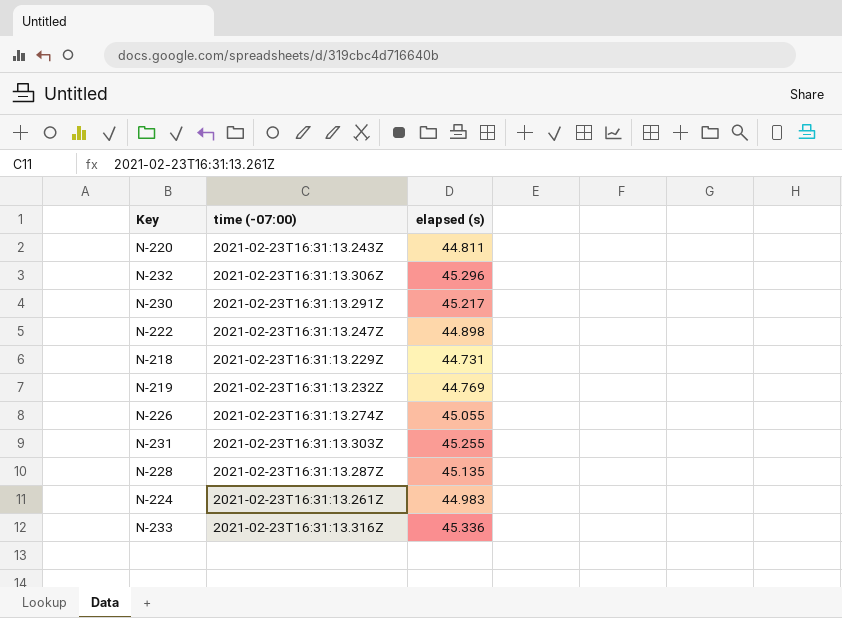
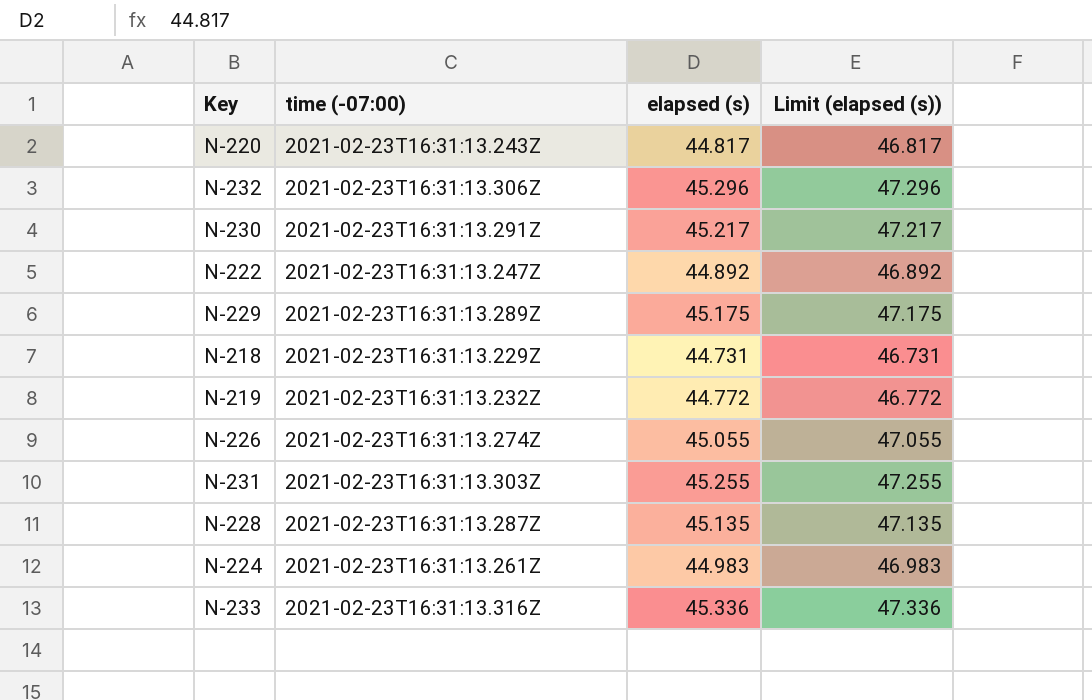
column Limit (elapsed (s)) | formula: none -> [elapsed (s)] + 2
N-220 | elapsed (s): 44.811 -> 44.817
N-222 | elapsed (s): 44.898 -> 44.892
row N-229: none -> 2021-02-23T16:31:13.289Z | 45.175 | 47.175
N-219 | elapsed (s): 44.769 -> 44.772

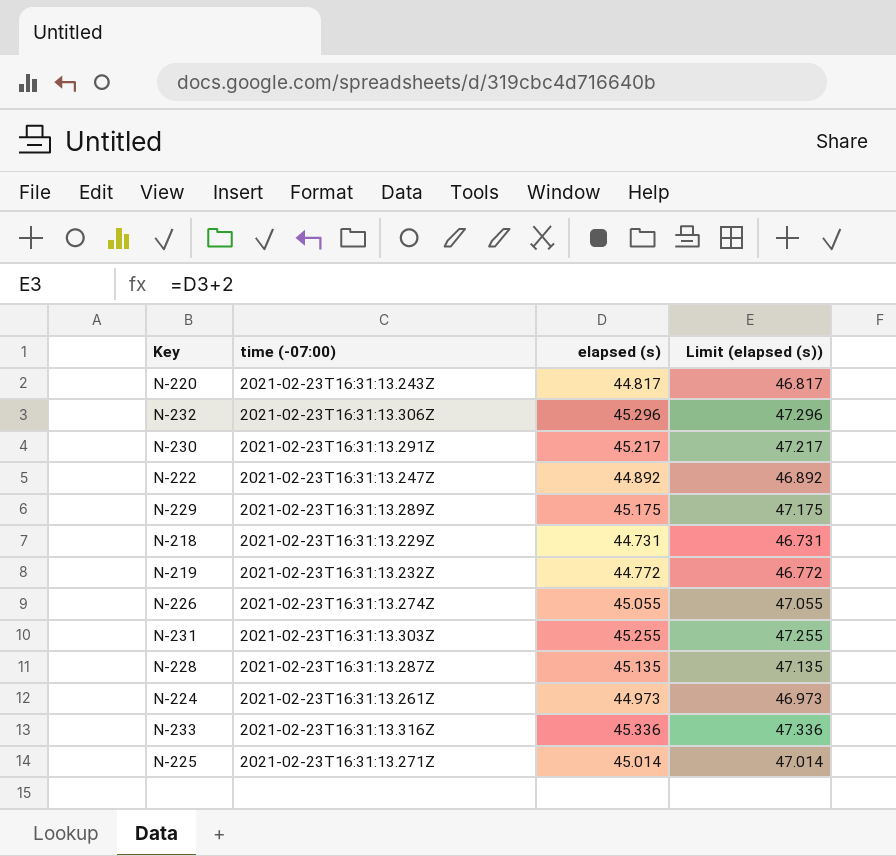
N-224 | elapsed (s): 44.983 -> 44.973
N-224 | Limit (elapsed (s)): 46.983 -> 46.973
row N-225: none -> 2021-02-23T16:31:13.271Z | 45.014 | 47.014

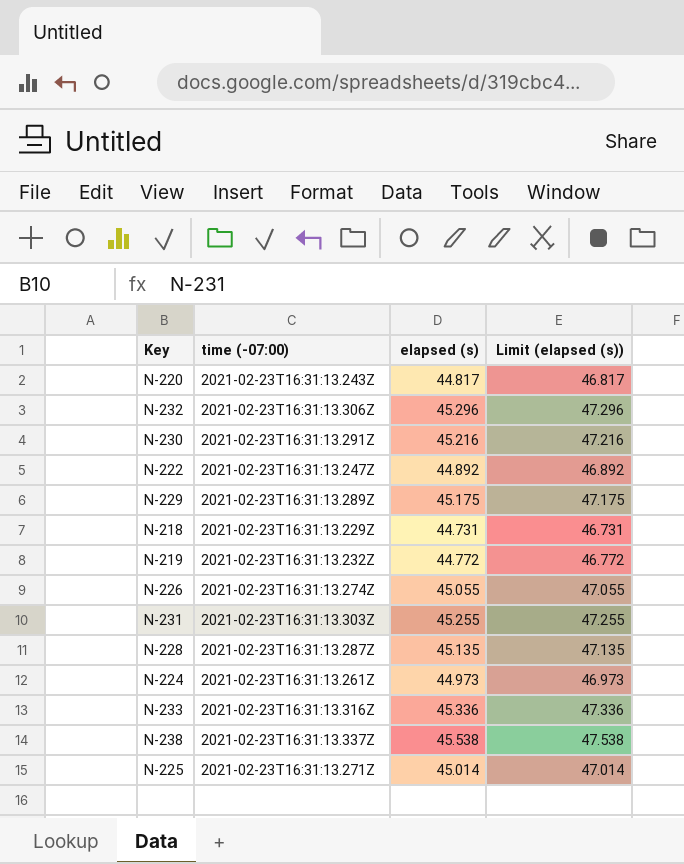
N-230 | elapsed (s): 45.217 -> 45.216
N-230 | Limit (elapsed (s)): 47.217 -> 47.216
row N-238: none -> 2021-02-23T16:31:13.337Z | 45.538 | 47.538

